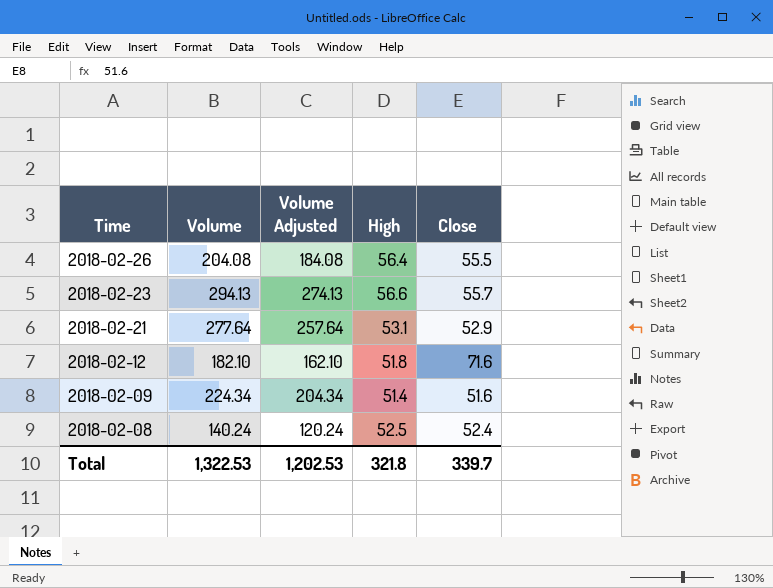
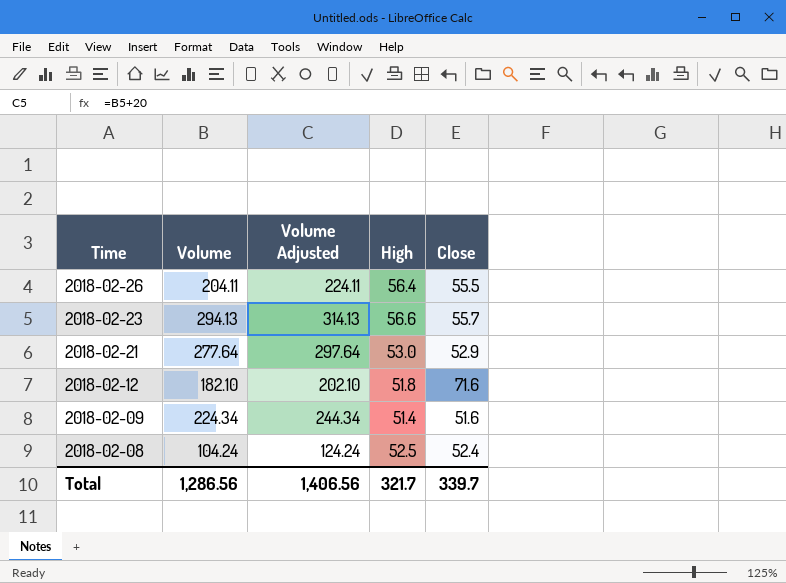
column Volume Adjusted | formula: [Volume] - 20 -> [Volume] + 20
2018-02-26 | Volume: 204.08 -> 204.11
2018-02-21 | High: 53.1 -> 53.0
2018-02-08 | Volume: 140.24 -> 104.24
Total | Volume: 1,322.53 -> 1,286.56
Total | Volume Adjusted: 1,202.53 -> 1,406.56
Total | High: 321.8 -> 321.7

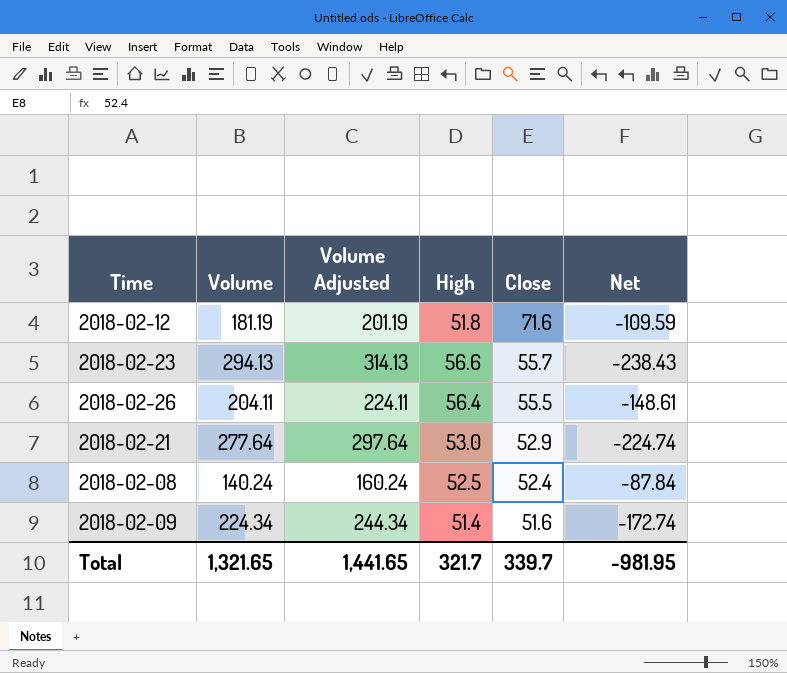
row order: Time descending -> Close descending
column Net | formula: none -> [Close] - [Volume]
2018-02-12 | Volume: 182.10 -> 181.19
2018-02-12 | Volume Adjusted: 202.10 -> 201.19
2018-02-08 | Volume: 104.24 -> 140.24
2018-02-08 | Volume Adjusted: 124.24 -> 160.24
Total | Volume: 1,286.56 -> 1,321.65
Total | Volume Adjusted: 1,406.56 -> 1,441.65

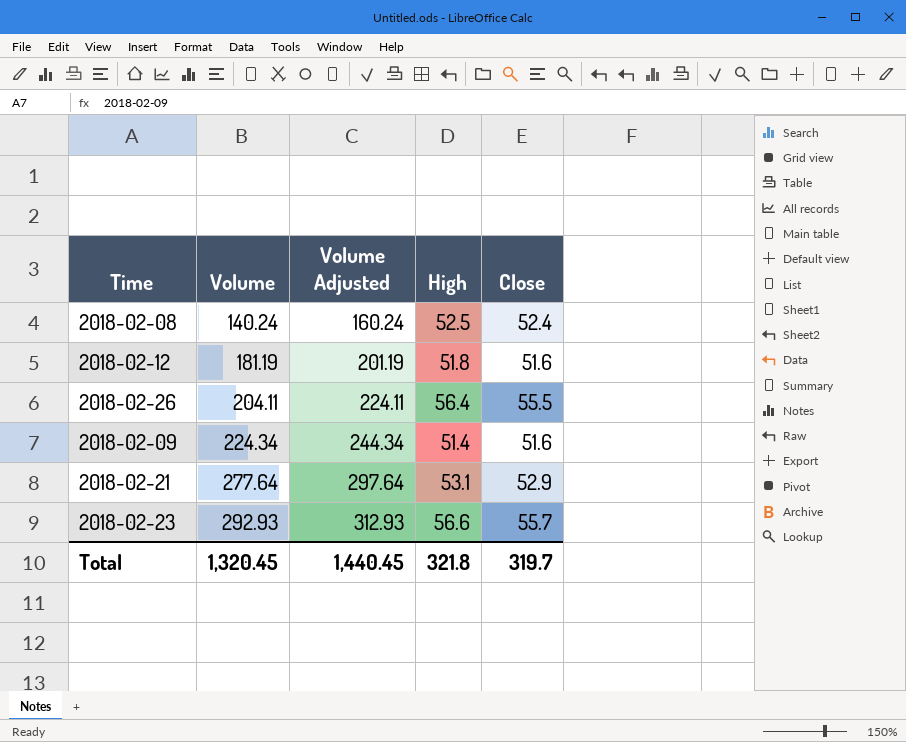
row order: Close descending -> Volume ascending
column Net | formula: [Close] - [Volume] -> none
2018-02-12 | Close: 71.6 -> 51.6
2018-02-21 | High: 53.0 -> 53.1
2018-02-23 | Volume: 294.13 -> 292.93
2018-02-23 | Volume Adjusted: 314.13 -> 312.93
Total | Volume: 1,321.65 -> 1,320.45
Total | Volume Adjusted: 1,441.65 -> 1,440.45
Total | High: 321.7 -> 321.8
Total | Close: 339.7 -> 319.7

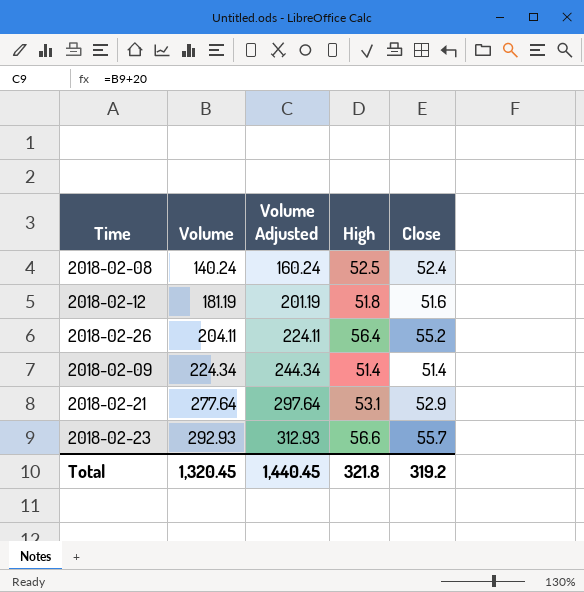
2018-02-26 | Close: 55.5 -> 55.2
2018-02-09 | Close: 51.6 -> 51.4
Total | Close: 319.7 -> 319.2

